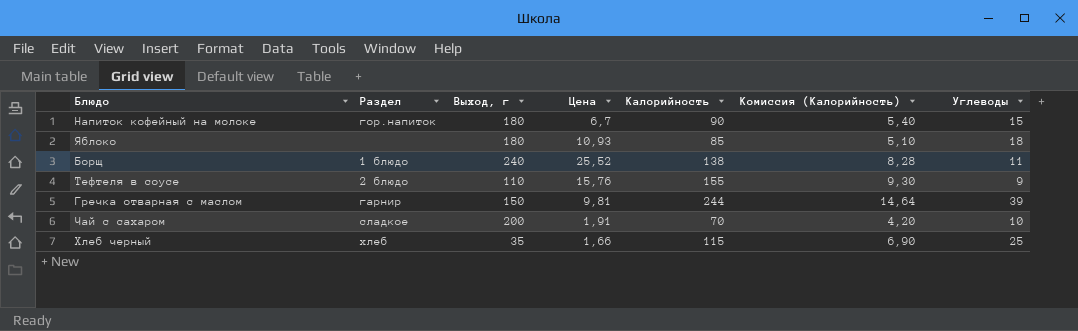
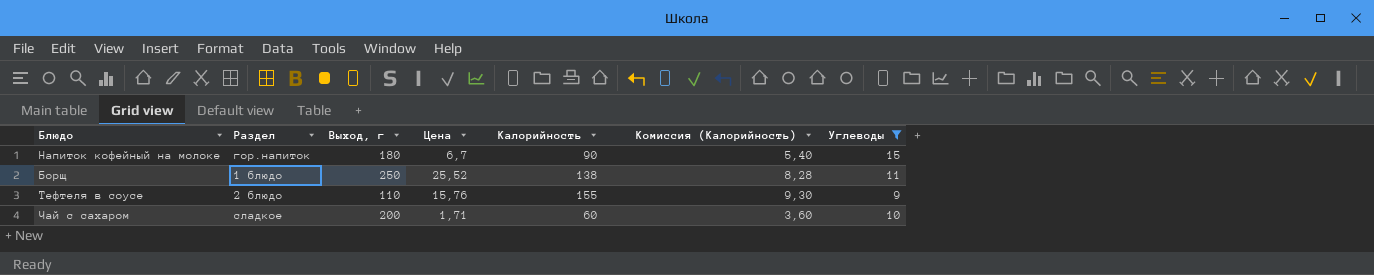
filter: none -> Углеводы <= 15
Борщ | Выход, г: 240 -> 250
Чай с сахаром | Цена: 1,91 -> 1,71
Чай с сахаром | Калорийность: 70 -> 60
Чай с сахаром | Комиссия (Калорийность): 4,20 -> 3,60

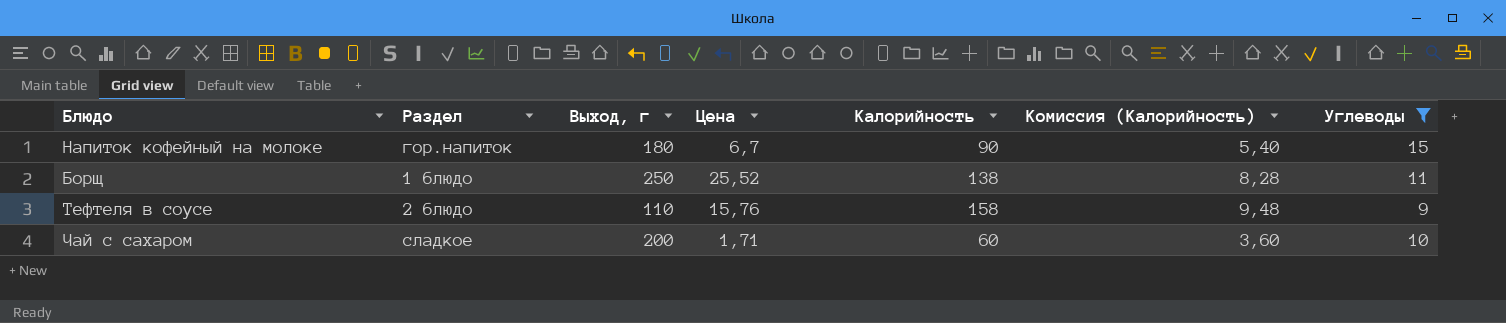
Тефтеля в соусе | Калорийность: 155 -> 158
Тефтеля в соусе | Комиссия (Калорийность): 9,30 -> 9,48

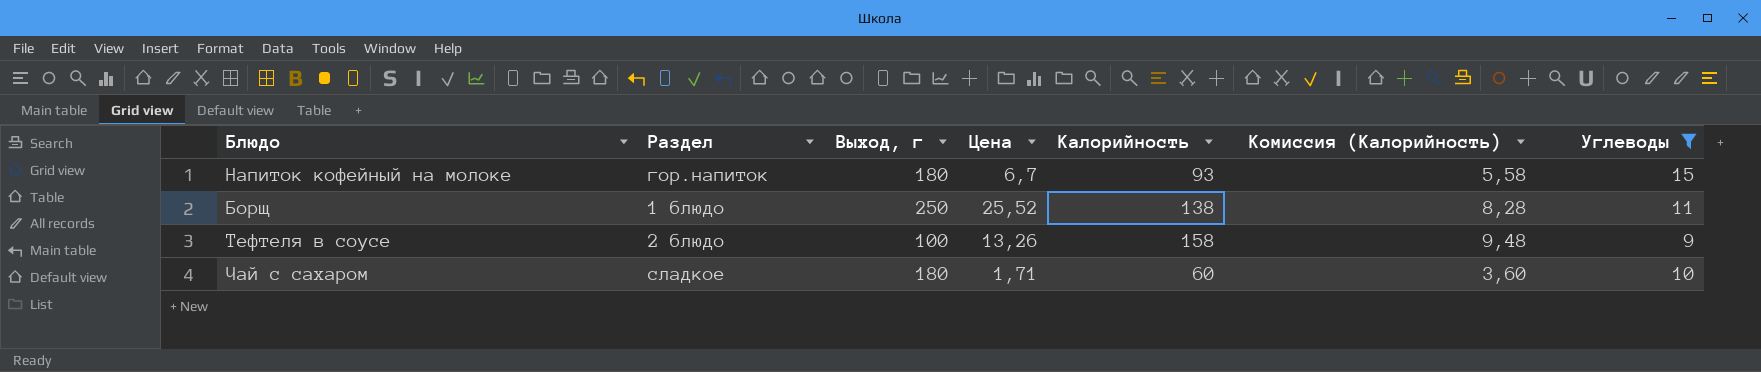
Напиток кофейный на молоке | Калорийность: 90 -> 93
Напиток кофейный на молоке | Комиссия (Калорийность): 5,40 -> 5,58
Тефтеля в соусе | Выход, г: 110 -> 100
Тефтеля в соусе | Цена: 15,76 -> 13,26
Чай с сахаром | Выход, г: 200 -> 180

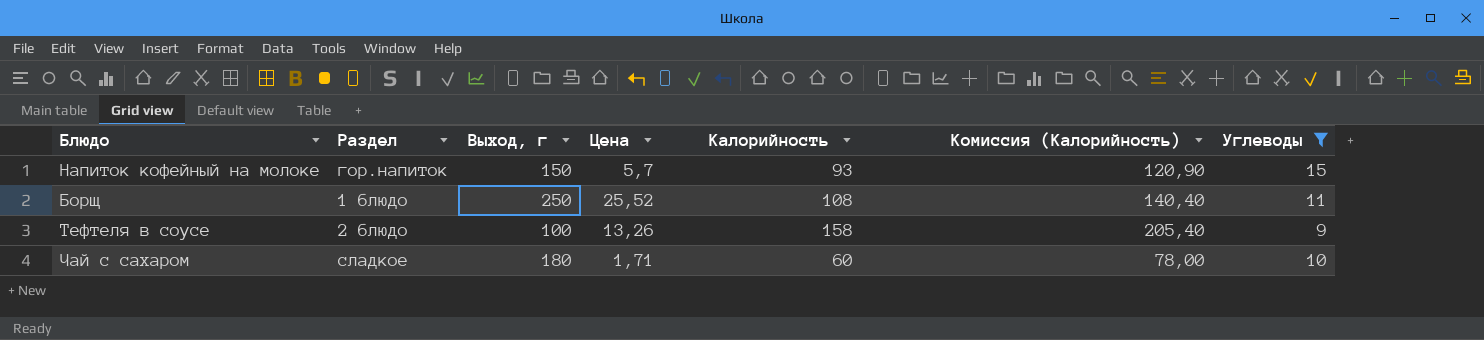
column Комиссия (Калорийность) | formula: [Калорийность] * 0,06 -> [Калорийность] * 1,3
Напиток кофейный на молоке | Выход, г: 180 -> 150
Напиток кофейный на молоке | Цена: 6,7 -> 5,7
Борщ | Калорийность: 138 -> 108

